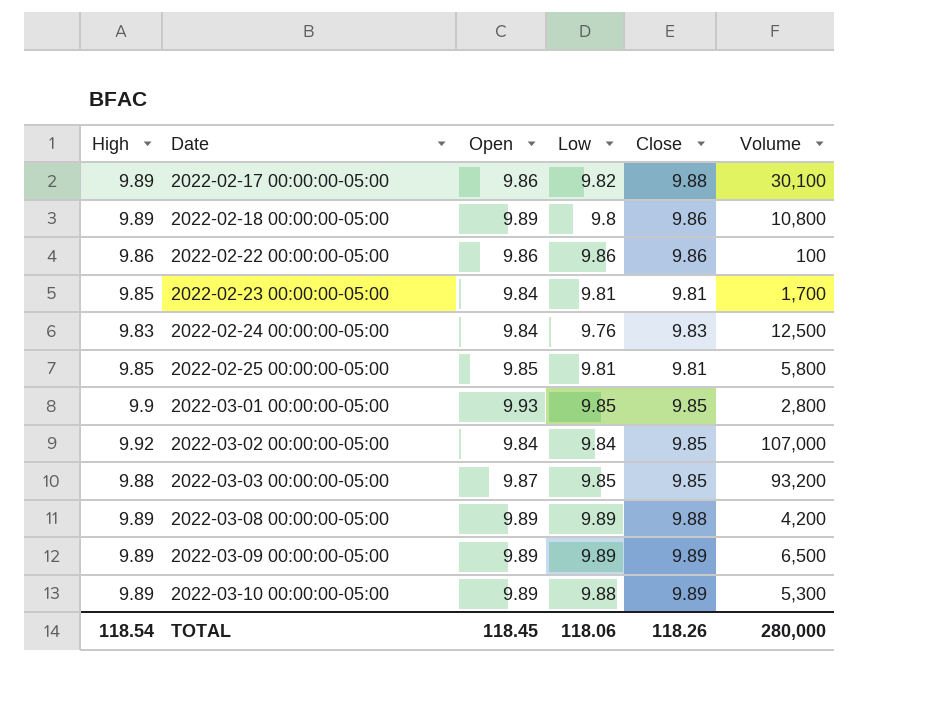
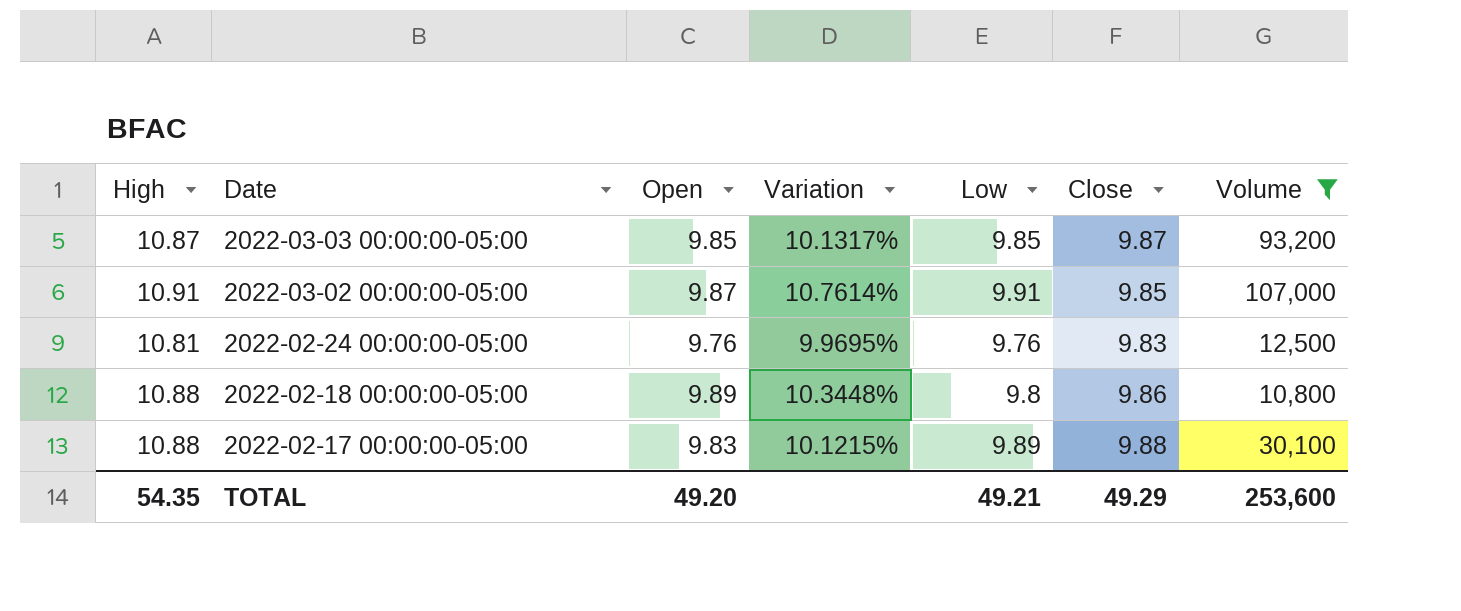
filter: none -> Volume >= 10,800
row order: Date ascending -> Date descending
column Variation | formula: none -> ([High] - [Close]) / [Close]
2022-03-03 00:00:00-05:00 | High: 9.88 -> 10.87
2022-03-03 00:00:00-05:00 | Open: 9.87 -> 9.85
2022-03-03 00:00:00-05:00 | Close: 9.85 -> 9.87
2022-03-02 00:00:00-05:00 | High: 9.92 -> 10.91
2022-03-02 00:00:00-05:00 | Open: 9.84 -> 9.87
2022-03-02 00:00:00-05:00 | Low: 9.84 -> 9.91
2022-02-24 00:00:00-05:00 | High: 9.83 -> 10.81
2022-02-24 00:00:00-05:00 | Open: 9.84 -> 9.76
2022-02-18 00:00:00-05:00 | High: 9.89 -> 10.88
2022-02-17 00:00:00-05:00 | High: 9.89 -> 10.88
2022-02-17 00:00:00-05:00 | Open: 9.86 -> 9.83
2022-02-17 00:00:00-05:00 | Low: 9.82 -> 9.89
TOTAL | High: 118.54 -> 54.35
TOTAL | Open: 118.45 -> 49.20
TOTAL | Low: 118.06 -> 49.21
TOTAL | Close: 118.26 -> 49.29
TOTAL | Volume: 280,000 -> 253,600

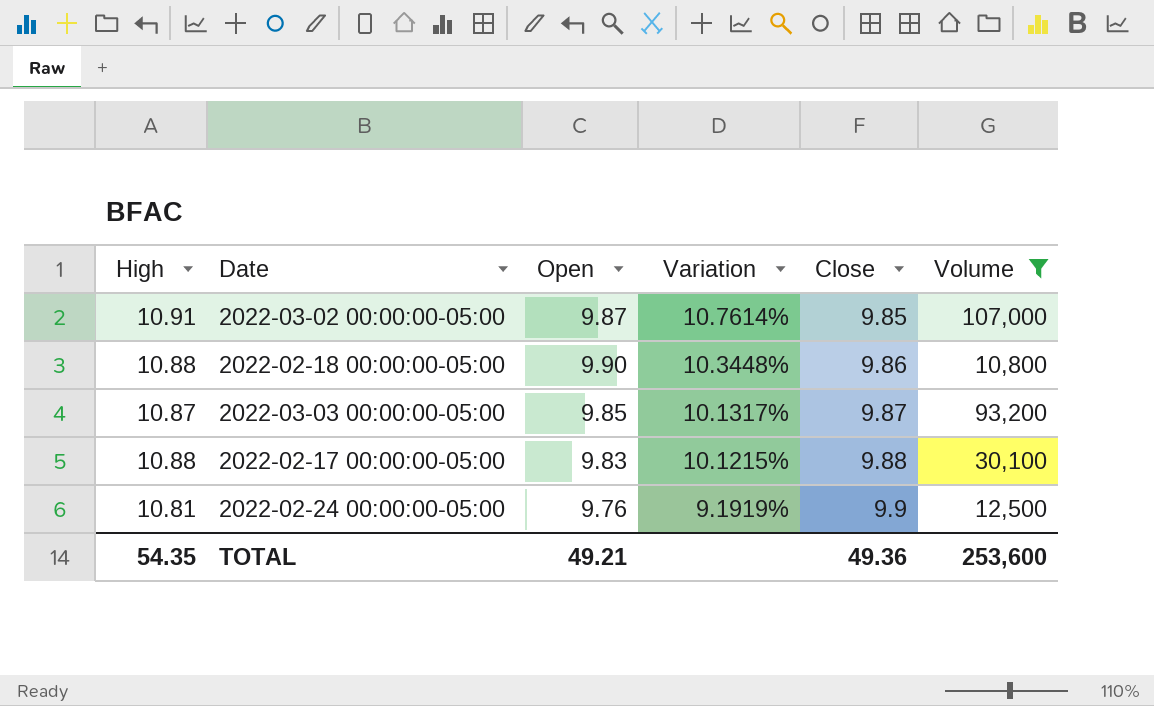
row order: Date descending -> Variation descending
column Low | position: 5 -> none
2022-02-18 00:00:00-05:00 | Open: 9.89 -> 9.90
2022-02-24 00:00:00-05:00 | Variation: 9.9695% -> 9.1919%
2022-02-24 00:00:00-05:00 | Close: 9.83 -> 9.9
TOTAL | Open: 49.20 -> 49.21
TOTAL | Close: 49.29 -> 49.36

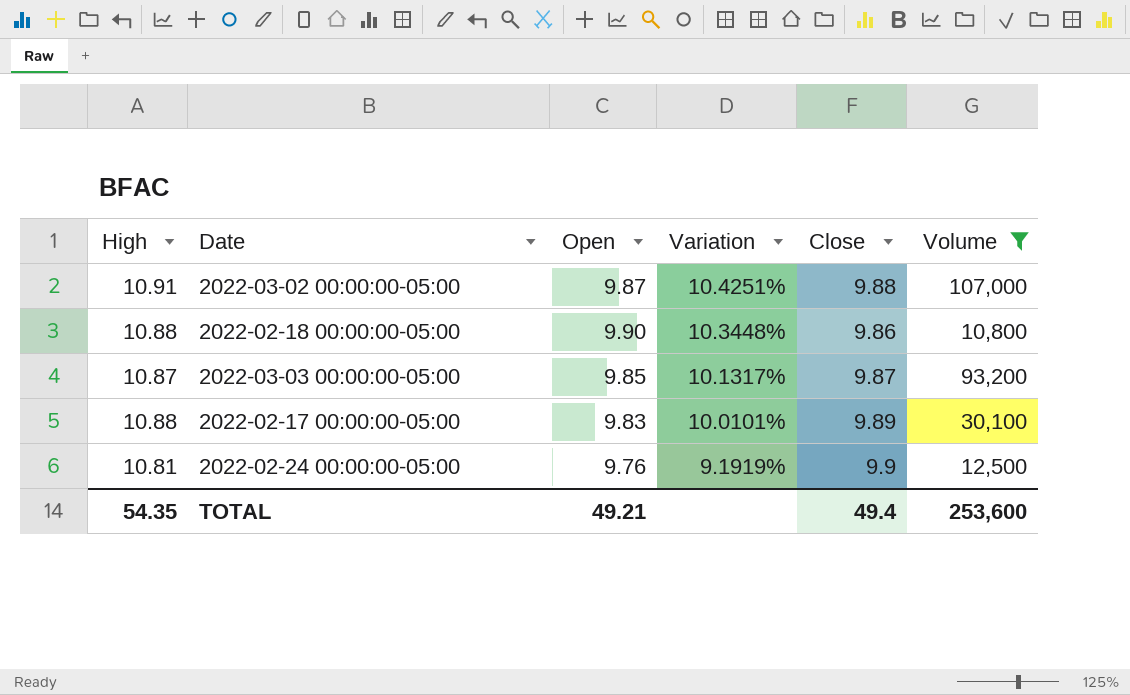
2022-03-02 00:00:00-05:00 | Variation: 10.7614% -> 10.4251%
2022-03-02 00:00:00-05:00 | Close: 9.85 -> 9.88
2022-02-17 00:00:00-05:00 | Variation: 10.1215% -> 10.0101%
2022-02-17 00:00:00-05:00 | Close: 9.88 -> 9.89
TOTAL | Close: 49.36 -> 49.4

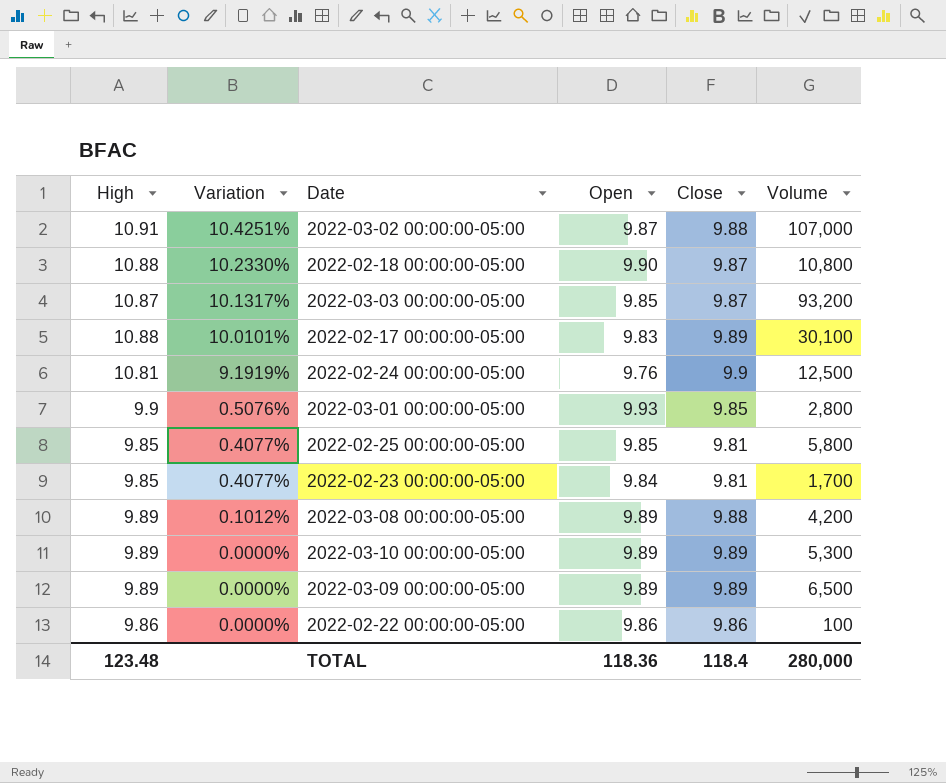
filter: Volume >= 10,800 -> none
column Variation | position: 4 -> 2
2022-02-18 00:00:00-05:00 | Variation: 10.3448% -> 10.2330%
2022-02-18 00:00:00-05:00 | Close: 9.86 -> 9.87
TOTAL | High: 54.35 -> 123.48
TOTAL | Open: 49.21 -> 118.36
TOTAL | Close: 49.4 -> 118.4
TOTAL | Volume: 253,600 -> 280,000

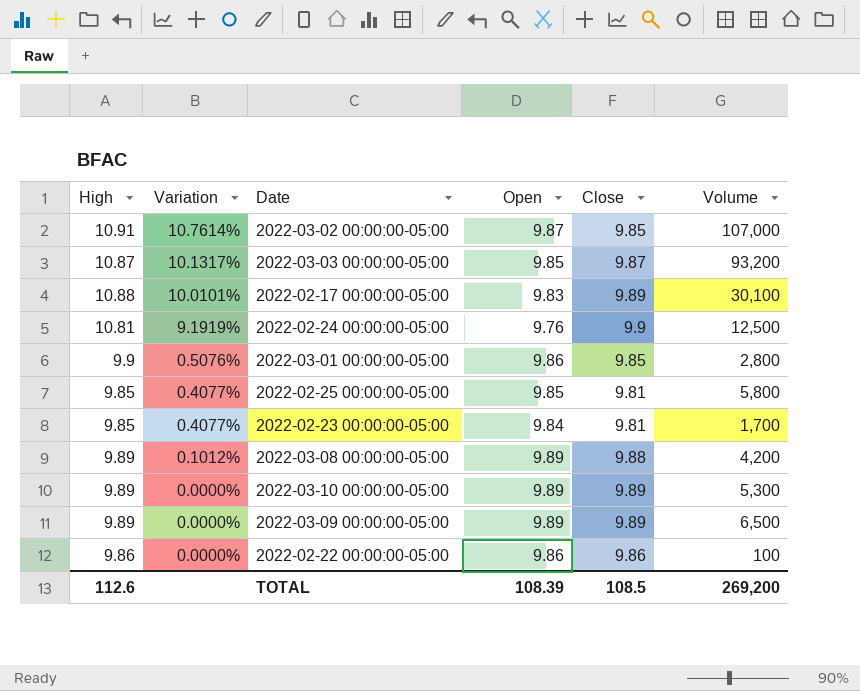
row 2022-02-18 00:00:00-05:00: 10.88 | 10.2330% | 9.90 | 9.87 | 10,800 -> none
2022-03-02 00:00:00-05:00 | Variation: 10.4251% -> 10.7614%
2022-03-02 00:00:00-05:00 | Close: 9.88 -> 9.85
2022-03-01 00:00:00-05:00 | Open: 9.93 -> 9.86
TOTAL | High: 123.48 -> 112.6
TOTAL | Open: 118.36 -> 108.39
TOTAL | Close: 118.4 -> 108.5
TOTAL | Volume: 280,000 -> 269,200

